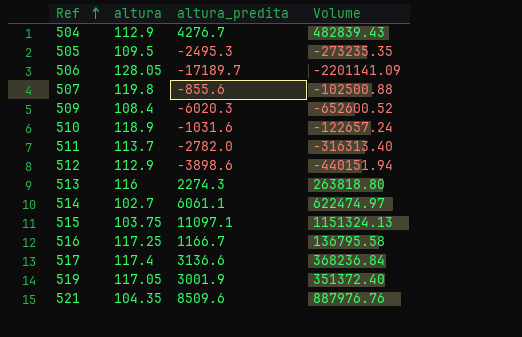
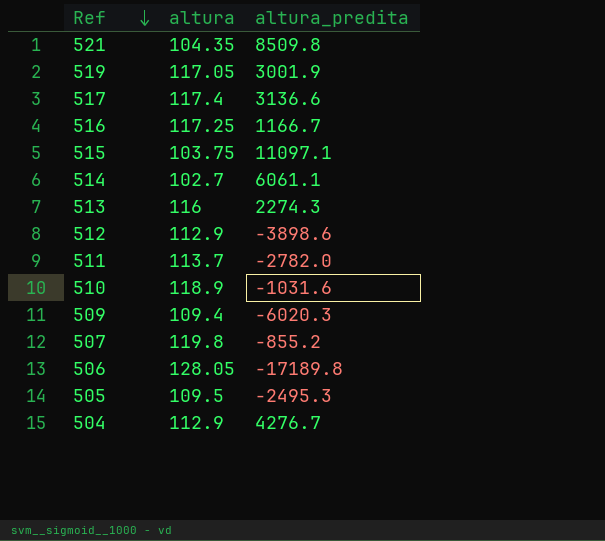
row order: Ref ascending -> Ref descending
column Volume | formula: [altura] * [altura_predita] -> none
521 | altura_predita: 8509.6 -> 8509.8
509 | altura: 108.4 -> 109.4
507 | altura_predita: -855.6 -> -855.2
506 | altura_predita: -17189.7 -> -17189.8

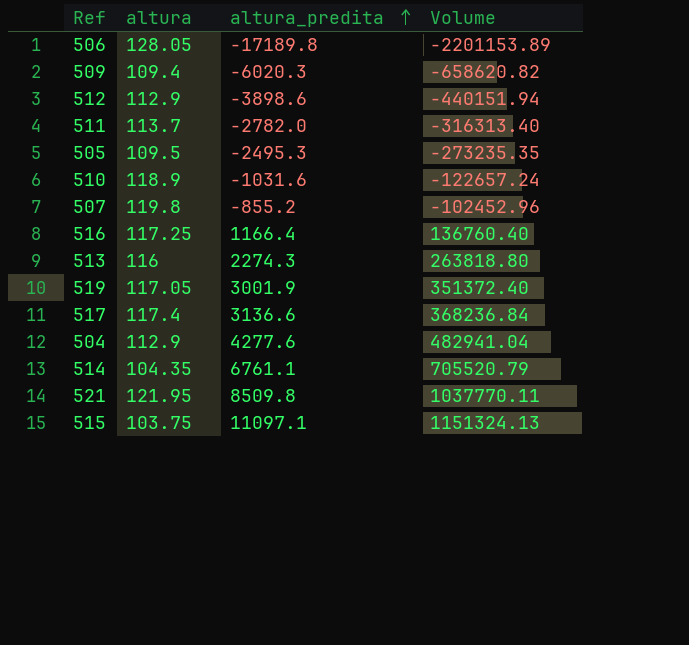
row order: Ref descending -> altura_predita ascending
column Volume | formula: none -> [altura] * [altura_predita]
516 | altura_predita: 1166.7 -> 1166.4
504 | altura_predita: 4276.7 -> 4277.6
514 | altura: 102.7 -> 104.35
514 | altura_predita: 6061.1 -> 6761.1
521 | altura: 104.35 -> 121.95

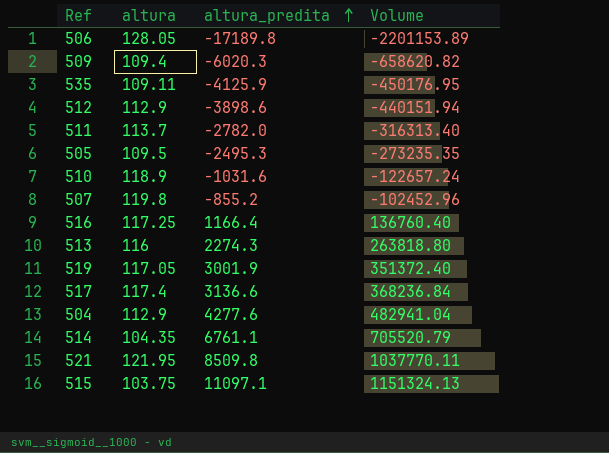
row 535: none -> 109.11 | -4125.9 | -450176.95

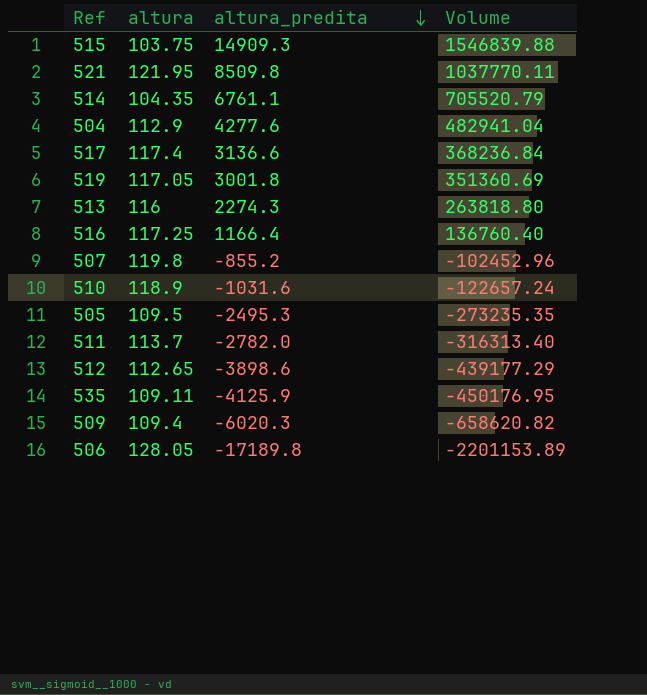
row order: altura_predita ascending -> altura_predita descending
515 | altura_predita: 11097.1 -> 14909.3
515 | Volume: 1151324.13 -> 1546839.88
519 | altura_predita: 3001.9 -> 3001.8
519 | Volume: 351372.40 -> 351360.69
512 | altura: 112.9 -> 112.65
512 | Volume: -440151.94 -> -439177.29

